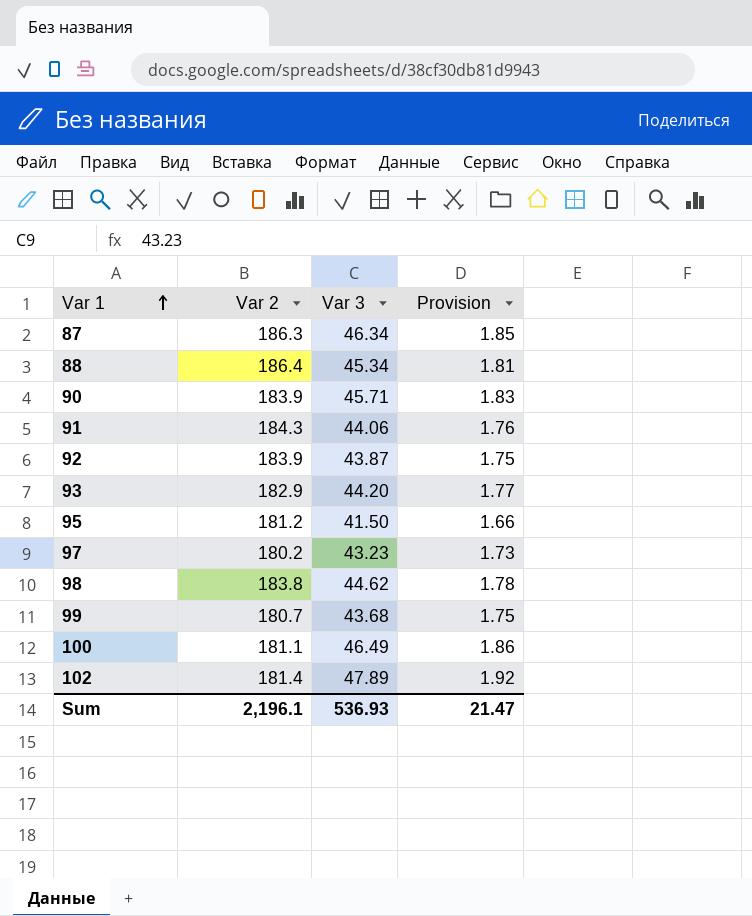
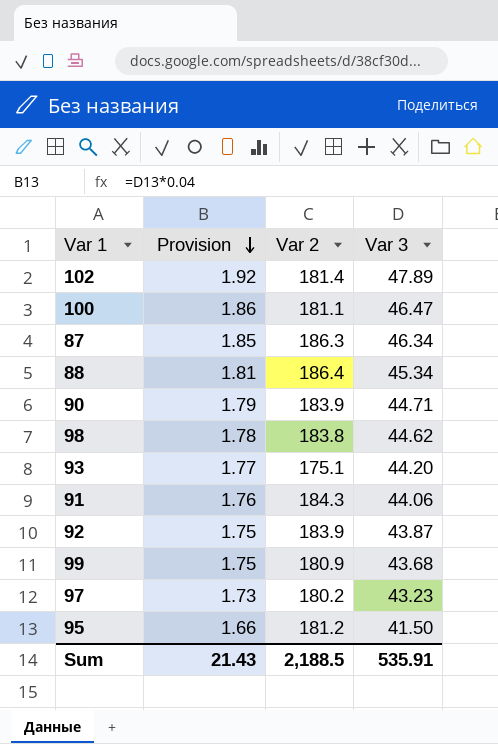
row order: Var 1 ascending -> Provision descending
column Provision | position: 4 -> 2
100 | Var 3: 46.49 -> 46.47
90 | Provision: 1.83 -> 1.79
90 | Var 3: 45.71 -> 44.71
93 | Var 2: 182.9 -> 175.1
99 | Var 2: 180.7 -> 180.9
Sum | Provision: 21.47 -> 21.43
Sum | Var 2: 2,196.1 -> 2,188.5
Sum | Var 3: 536.93 -> 535.91

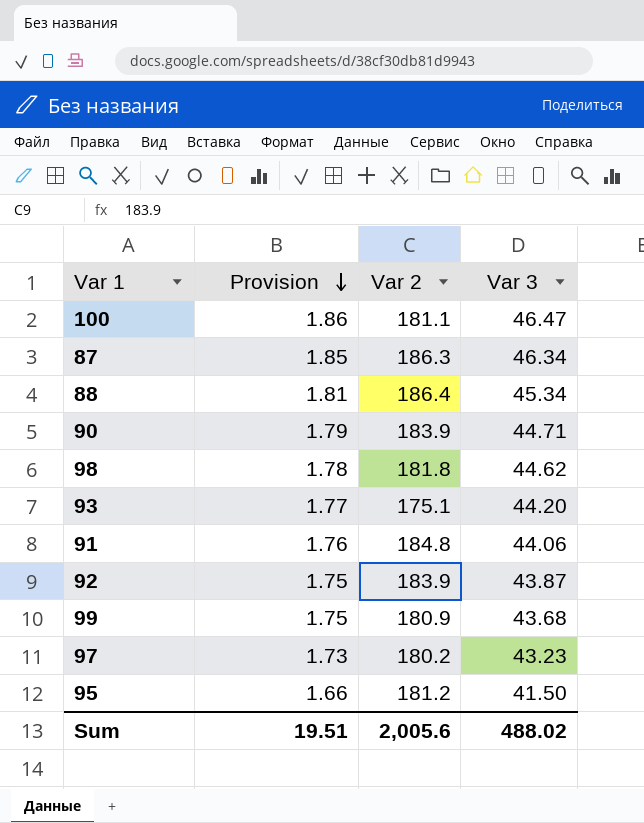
row 102: 1.92 | 181.4 | 47.89 -> none
98 | Var 2: 183.8 -> 181.8
91 | Var 2: 184.3 -> 184.8
Sum | Provision: 21.43 -> 19.51
Sum | Var 2: 2,188.5 -> 2,005.6
Sum | Var 3: 535.91 -> 488.02

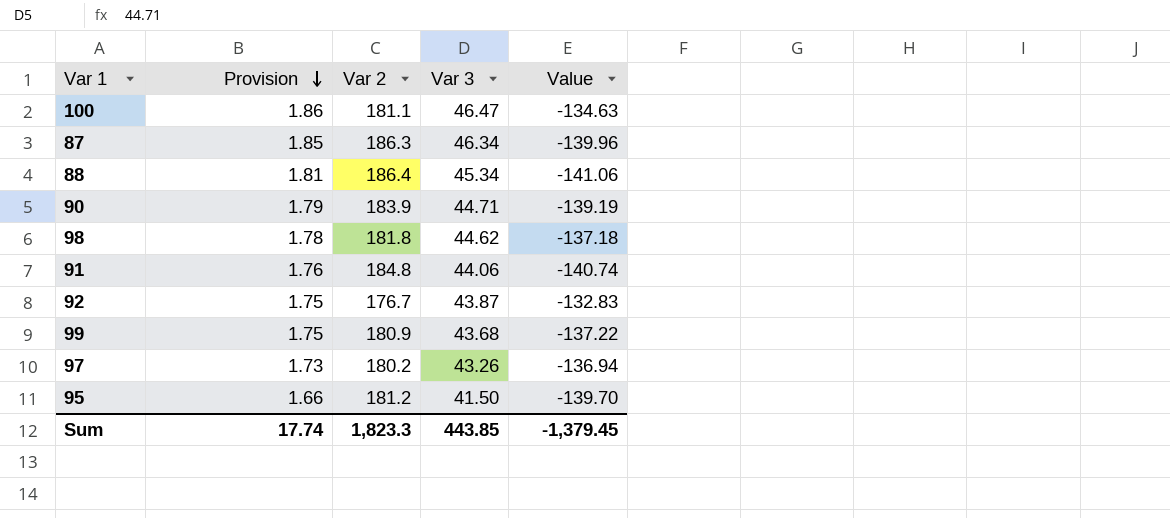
column Value | formula: none -> [Var 3] - [Var 2]
row 93: 1.77 | 175.1 | 44.20 -> none
92 | Var 2: 183.9 -> 176.7
97 | Var 3: 43.23 -> 43.26
Sum | Provision: 19.51 -> 17.74
Sum | Var 2: 2,005.6 -> 1,823.3
Sum | Var 3: 488.02 -> 443.85

